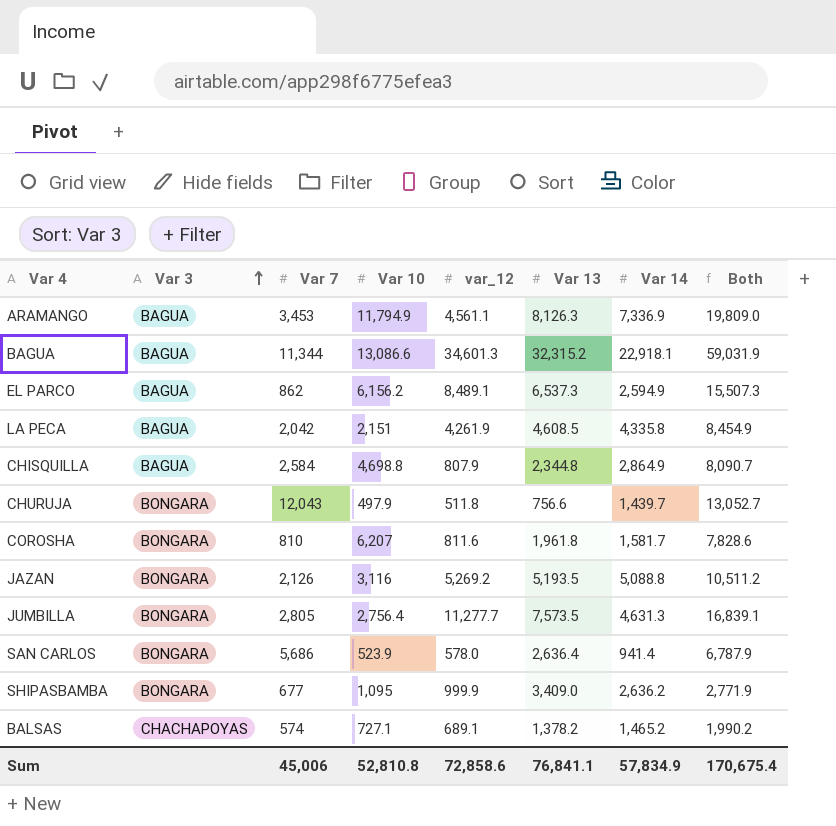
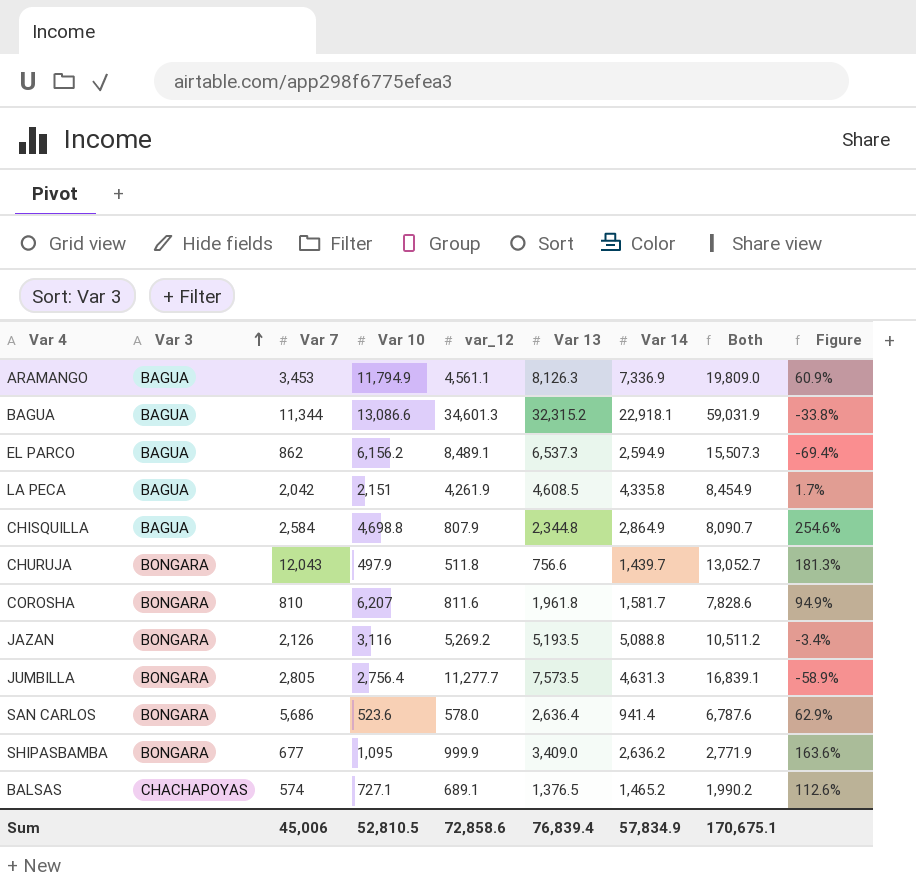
column Figure | formula: none -> ([Var 14] - [var_12]) / [var_12]
SAN CARLOS | Var 10: 523.9 -> 523.6
SAN CARLOS | Both: 6,787.9 -> 6,787.6
BALSAS | Var 13: 1,378.2 -> 1,376.5
Sum | Var 10: 52,810.8 -> 52,810.5
Sum | Var 13: 76,841.1 -> 76,839.4
Sum | Both: 170,675.4 -> 170,675.1

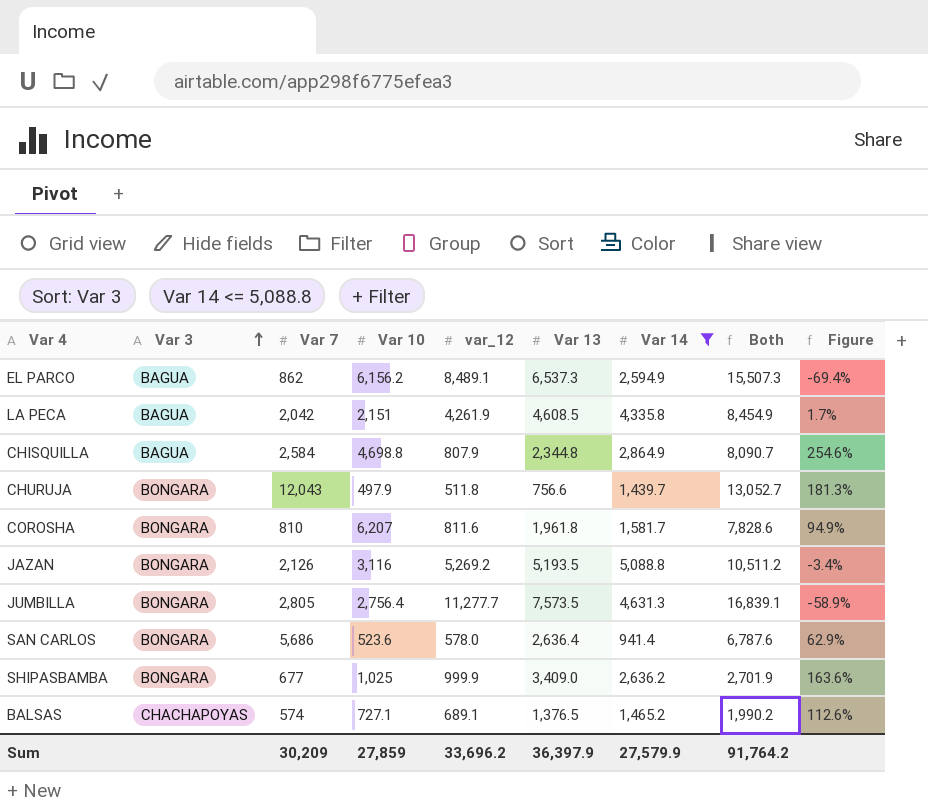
filter: none -> Var 14 <= 5,088.8
SHIPASBAMBA | Var 10: 1,095 -> 1,025
SHIPASBAMBA | Both: 2,771.9 -> 2,701.9
Sum | Var 7: 45,006 -> 30,209
Sum | Var 10: 52,810.5 -> 27,859
Sum | var_12: 72,858.6 -> 33,696.2
Sum | Var 13: 76,839.4 -> 36,397.9
Sum | Var 14: 57,834.9 -> 27,579.9
Sum | Both: 170,675.1 -> 91,764.2

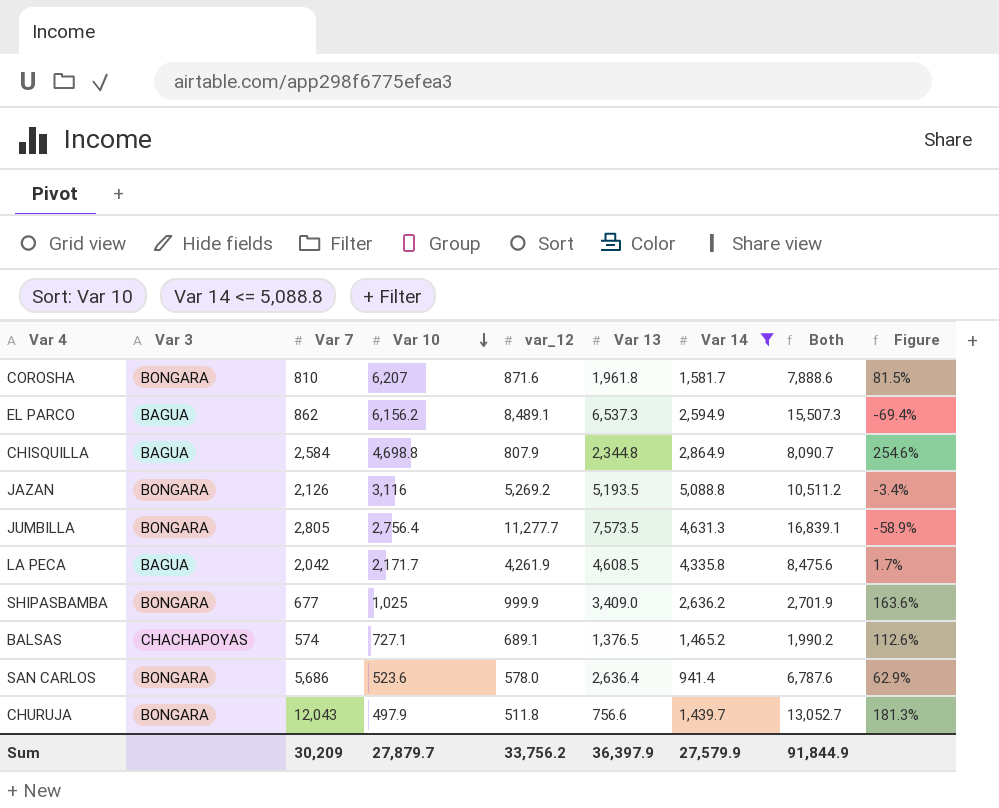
row order: Var 3 ascending -> Var 10 descending
COROSHA | var_12: 811.6 -> 871.6
COROSHA | Both: 7,828.6 -> 7,888.6
COROSHA | Figure: 94.9% -> 81.5%
LA PECA | Var 10: 2,151 -> 2,171.7
LA PECA | Both: 8,454.9 -> 8,475.6
Sum | Var 10: 27,859 -> 27,879.7
Sum | var_12: 33,696.2 -> 33,756.2
Sum | Both: 91,764.2 -> 91,844.9

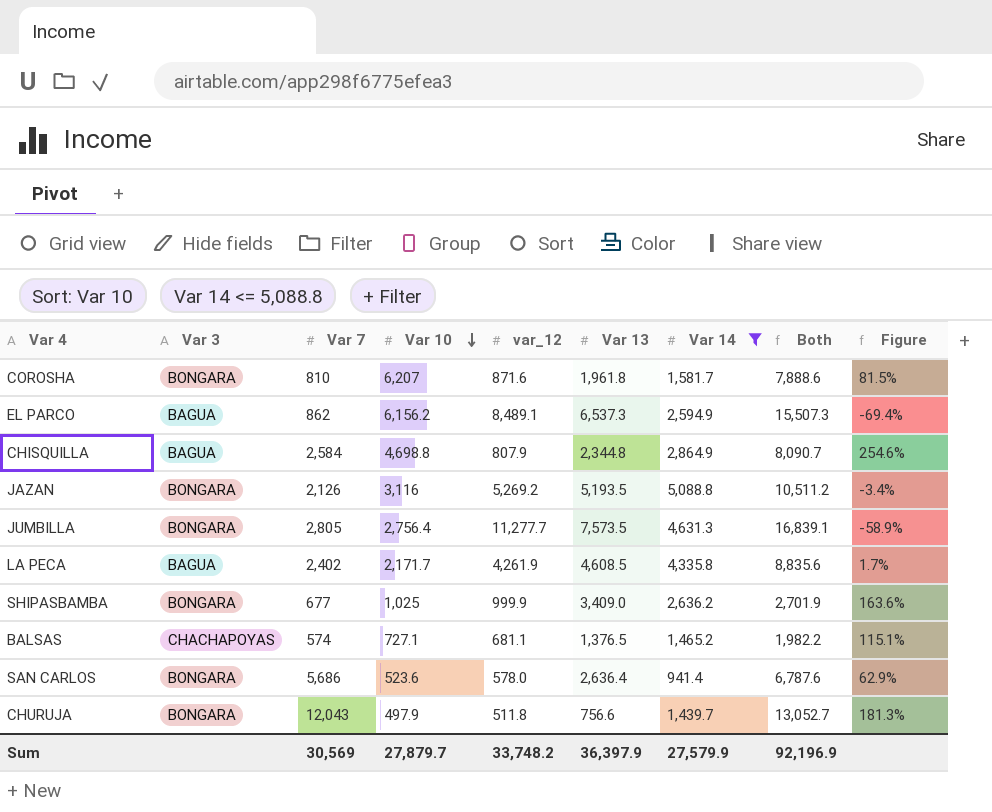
LA PECA | Var 7: 2,042 -> 2,402
LA PECA | Both: 8,475.6 -> 8,835.6
BALSAS | var_12: 689.1 -> 681.1
BALSAS | Both: 1,990.2 -> 1,982.2
BALSAS | Figure: 112.6% -> 115.1%
Sum | Var 7: 30,209 -> 30,569
Sum | var_12: 33,756.2 -> 33,748.2
Sum | Both: 91,844.9 -> 92,196.9

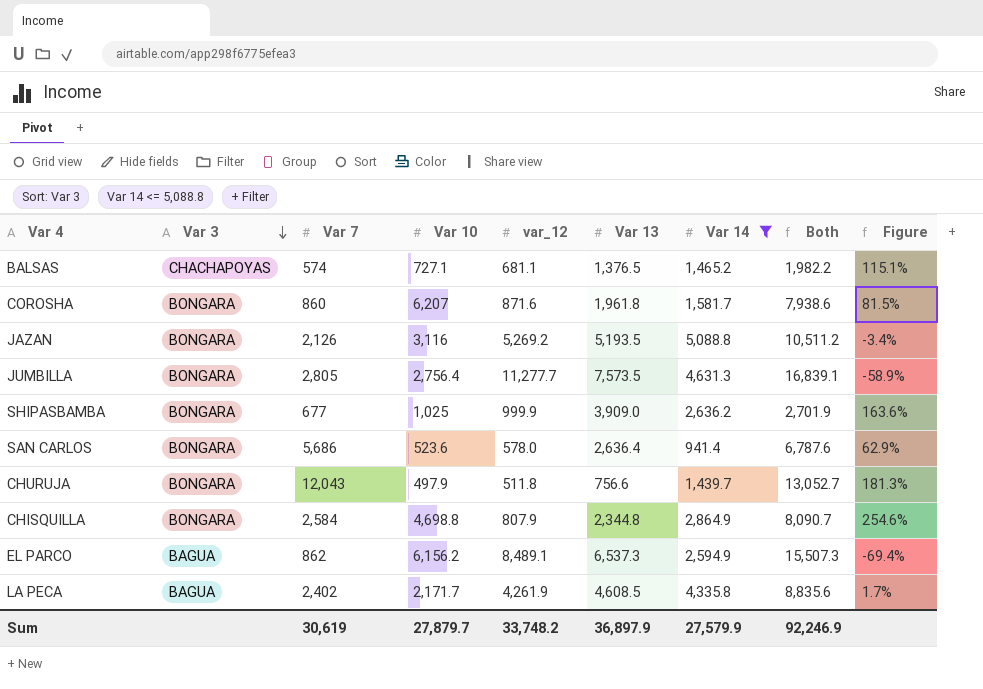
row order: Var 10 descending -> Var 3 descending
COROSHA | Var 7: 810 -> 860
COROSHA | Both: 7,888.6 -> 7,938.6
SHIPASBAMBA | Var 13: 3,409.0 -> 3,909.0
CHISQUILLA | Var 3: BAGUA -> BONGARA
Sum | Var 7: 30,569 -> 30,619
Sum | Var 13: 36,397.9 -> 36,897.9
Sum | Both: 92,196.9 -> 92,246.9

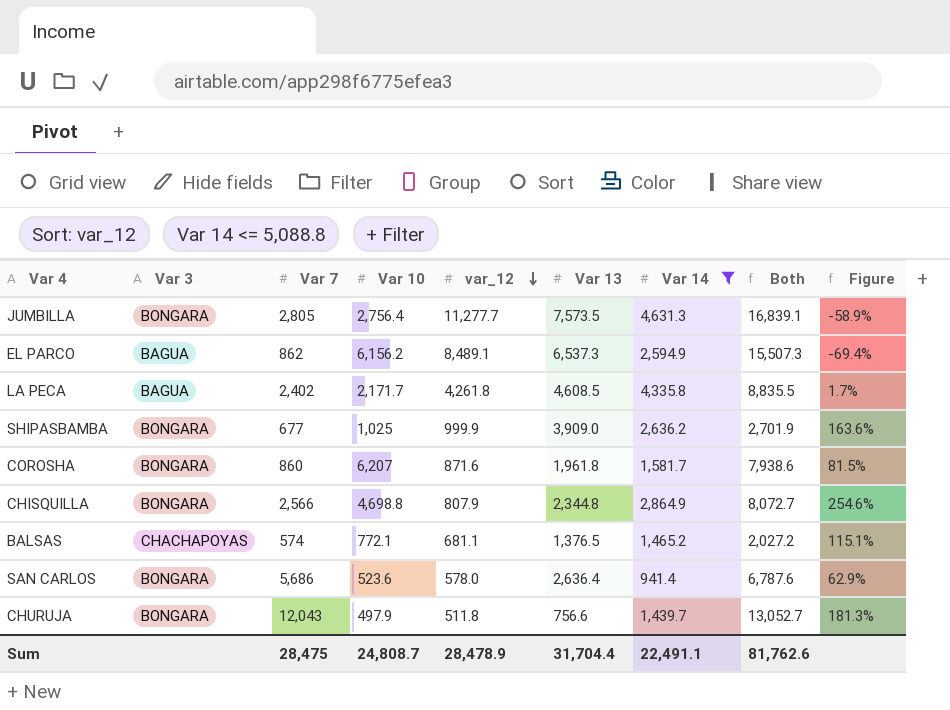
row order: Var 3 descending -> var_12 descending
row JAZAN: BONGARA | 2,126 | 3,116 | 5,269.2 | 5,193.5 | 5,088.8 | 10,511.2 | -3.4% -> none
LA PECA | var_12: 4,261.9 -> 4,261.8
LA PECA | Both: 8,835.6 -> 8,835.5
CHISQUILLA | Var 7: 2,584 -> 2,566
CHISQUILLA | Both: 8,090.7 -> 8,072.7
BALSAS | Var 10: 727.1 -> 772.1
BALSAS | Both: 1,982.2 -> 2,027.2
Sum | Var 7: 30,619 -> 28,475
Sum | Var 10: 27,879.7 -> 24,808.7
Sum | var_12: 33,748.2 -> 28,478.9
Sum | Var 13: 36,897.9 -> 31,704.4
Sum | Var 14: 27,579.9 -> 22,491.1
Sum | Both: 92,246.9 -> 81,762.6

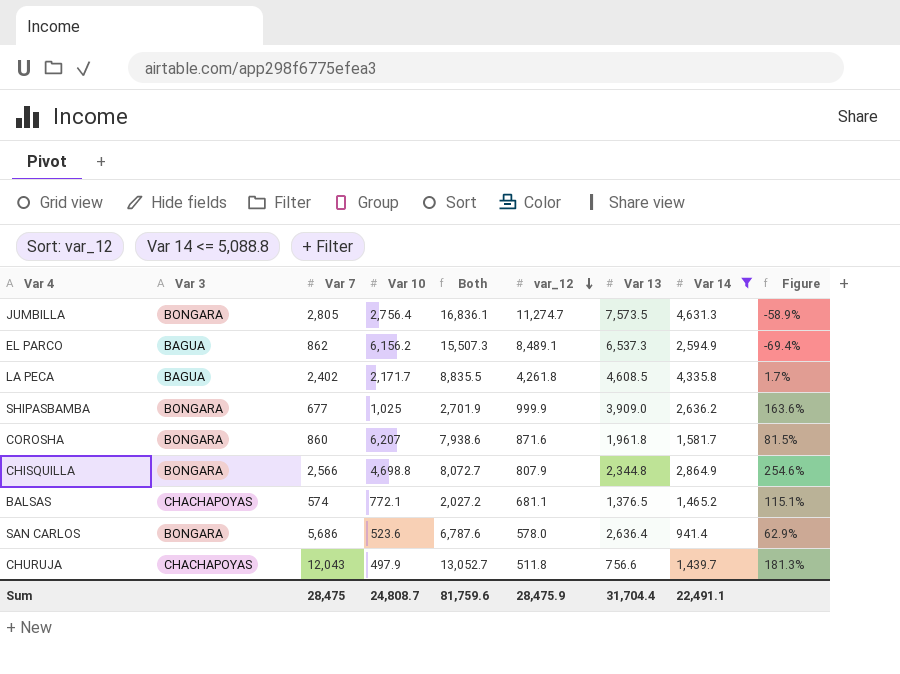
column Both | position: 8 -> 5
JUMBILLA | Both: 16,839.1 -> 16,836.1
JUMBILLA | var_12: 11,277.7 -> 11,274.7
CHURUJA | Var 3: BONGARA -> CHACHAPOYAS
Sum | Both: 81,762.6 -> 81,759.6
Sum | var_12: 28,478.9 -> 28,475.9

